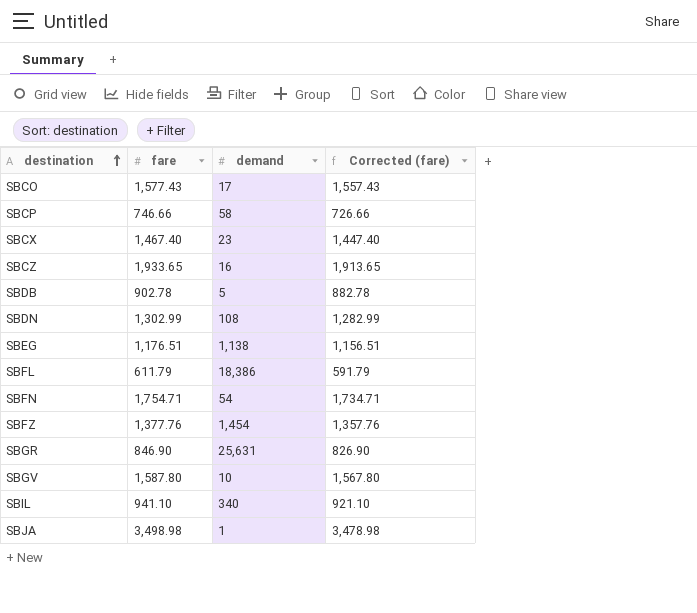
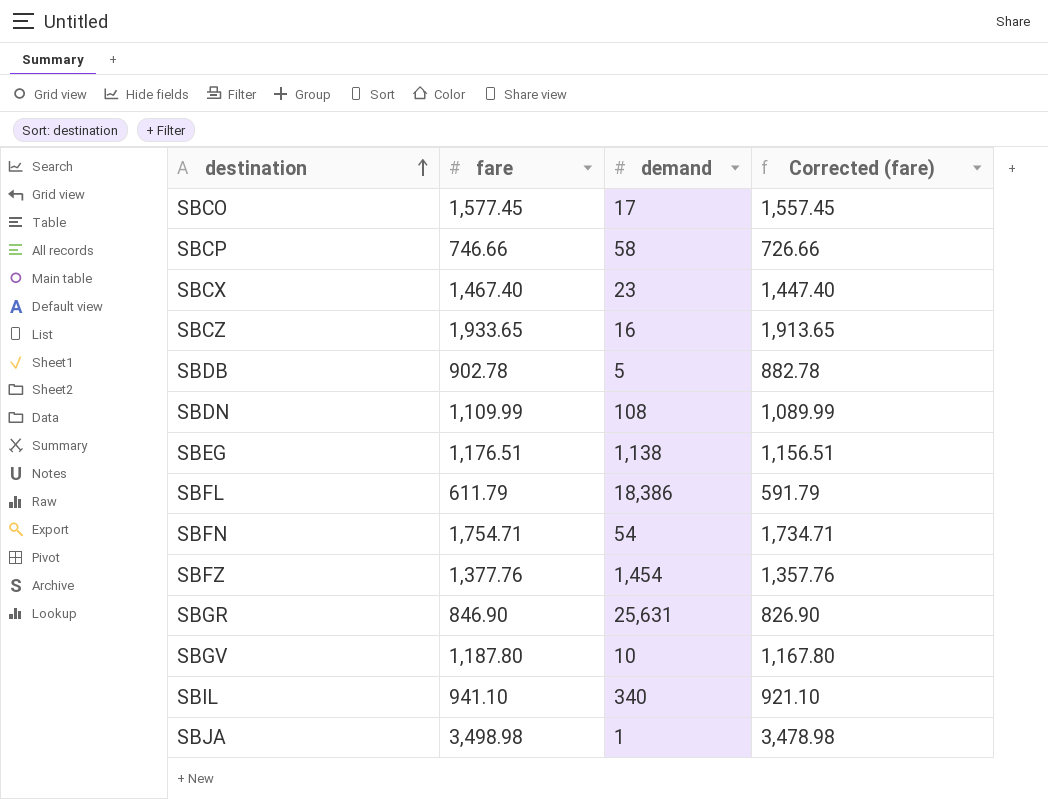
SBCO | fare: 1,577.43 -> 1,577.45
SBCO | Corrected (fare): 1,557.43 -> 1,557.45
SBDN | fare: 1,302.99 -> 1,109.99
SBDN | Corrected (fare): 1,282.99 -> 1,089.99
SBGV | fare: 1,587.80 -> 1,187.80
SBGV | Corrected (fare): 1,567.80 -> 1,167.80

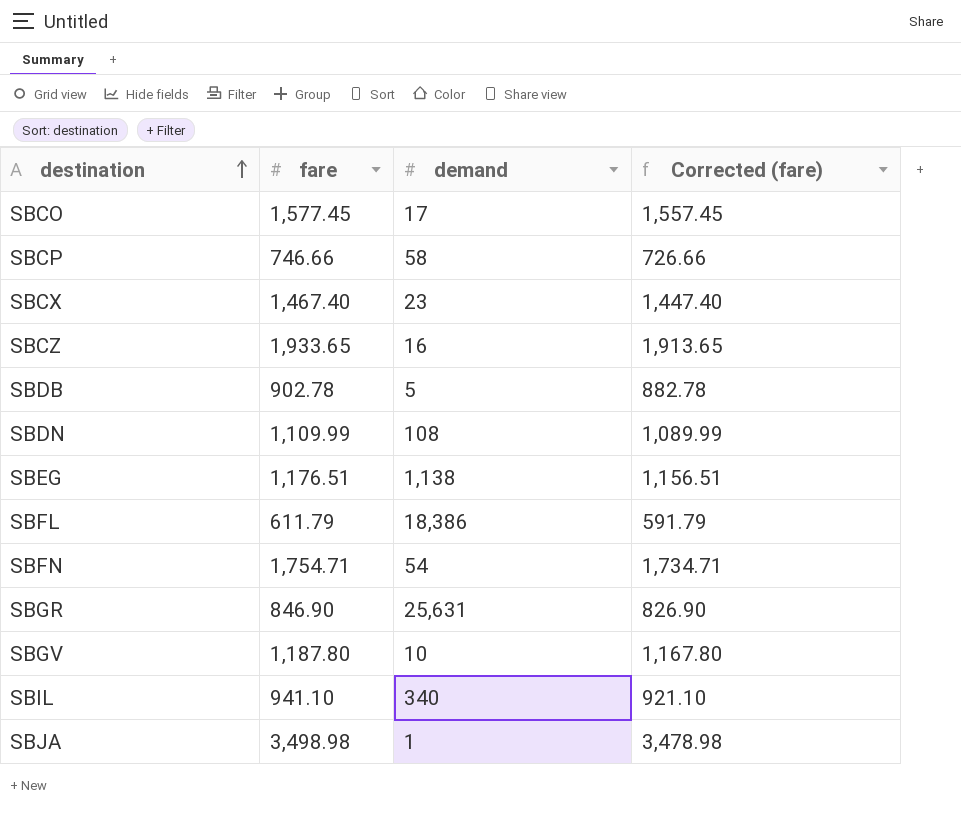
row SBFZ: 1,377.76 | 1,454 | 1,357.76 -> none

